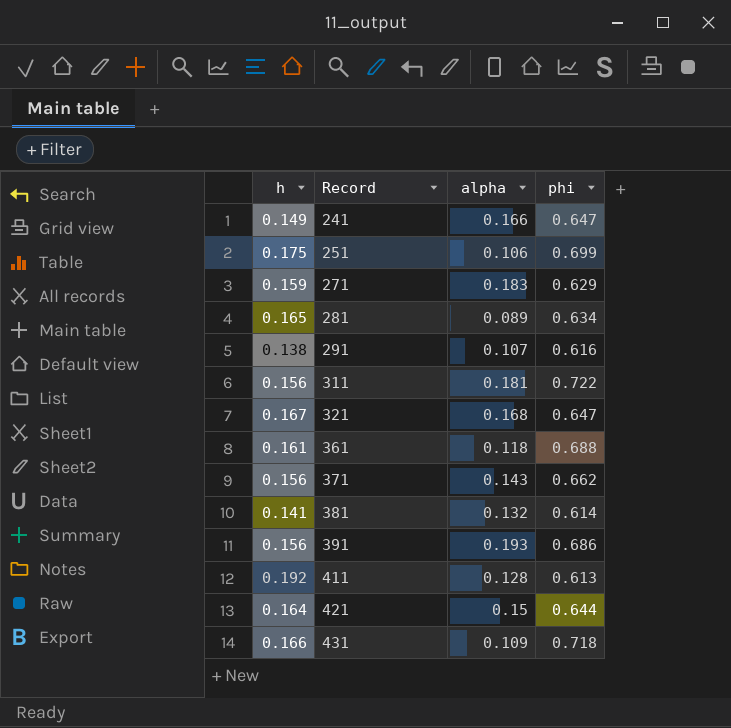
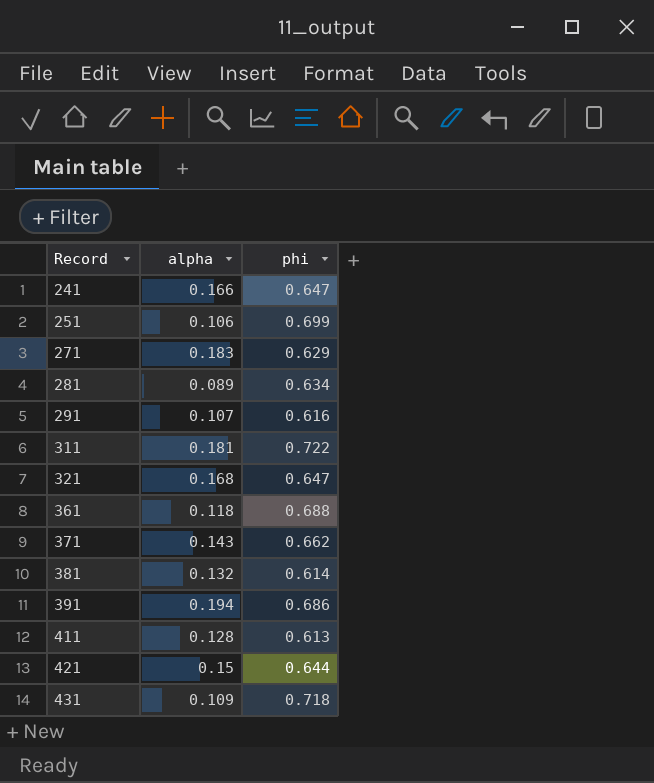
column h | position: 1 -> none
391 | alpha: 0.193 -> 0.194

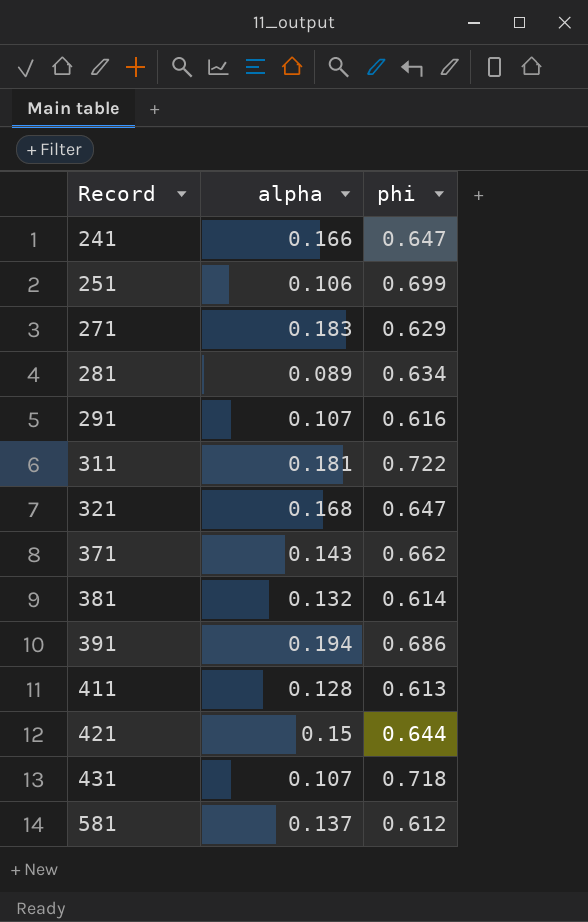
row 361: 0.118 | 0.688 -> none
431 | alpha: 0.109 -> 0.107
row 581: none -> 0.137 | 0.612

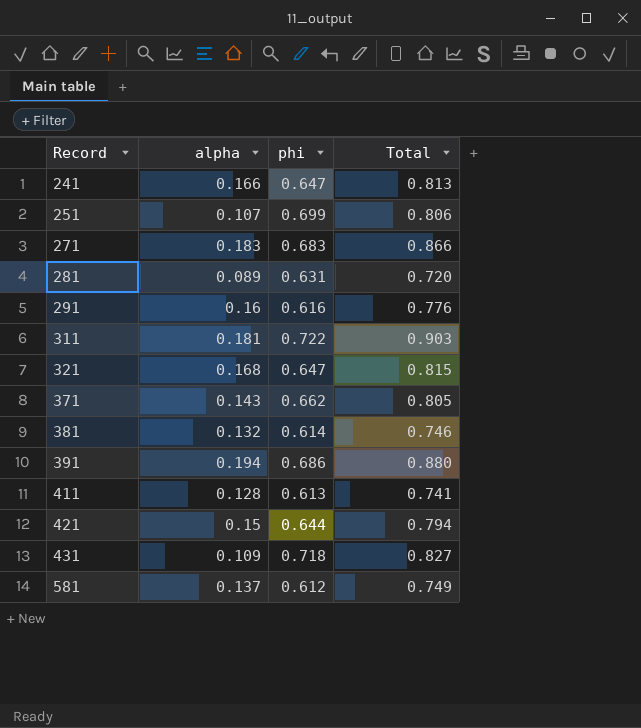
column Total | formula: none -> [alpha] + [phi]
251 | alpha: 0.106 -> 0.107
271 | phi: 0.629 -> 0.683
281 | phi: 0.634 -> 0.631
291 | alpha: 0.107 -> 0.16
431 | alpha: 0.107 -> 0.109

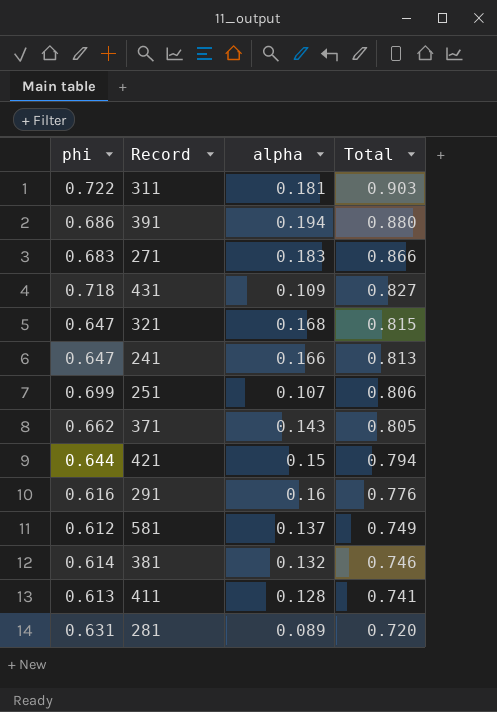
row order: Record ascending -> Total descending
column phi | position: 3 -> 1

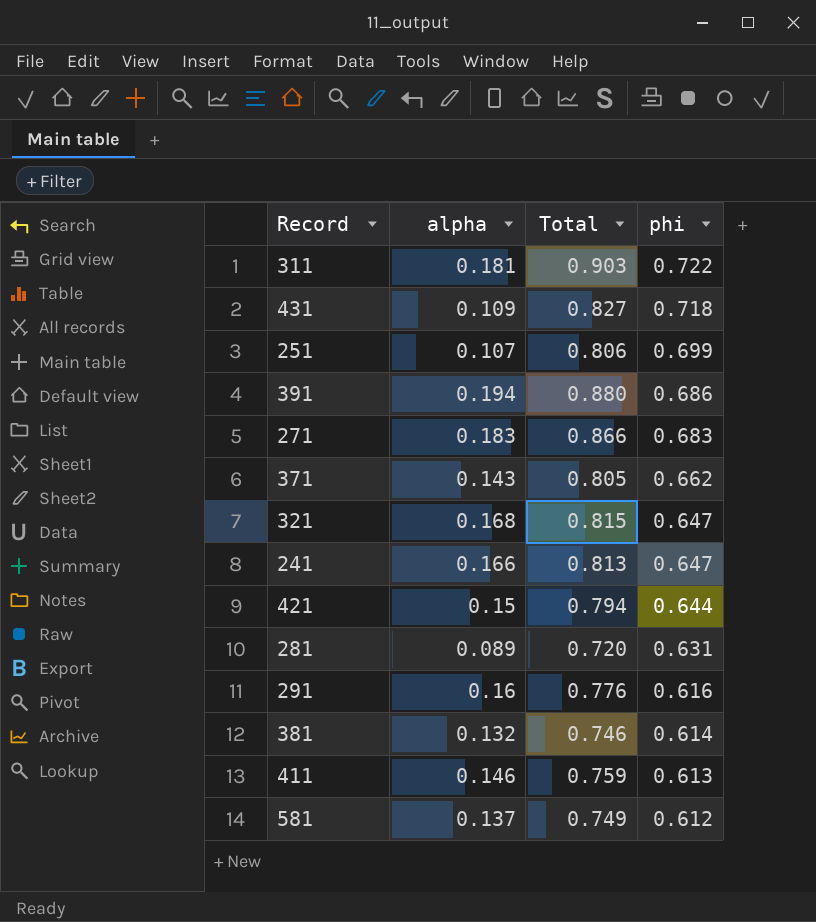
row order: Total descending -> phi descending
column phi | position: 1 -> 4
411 | alpha: 0.128 -> 0.146
411 | Total: 0.741 -> 0.759

